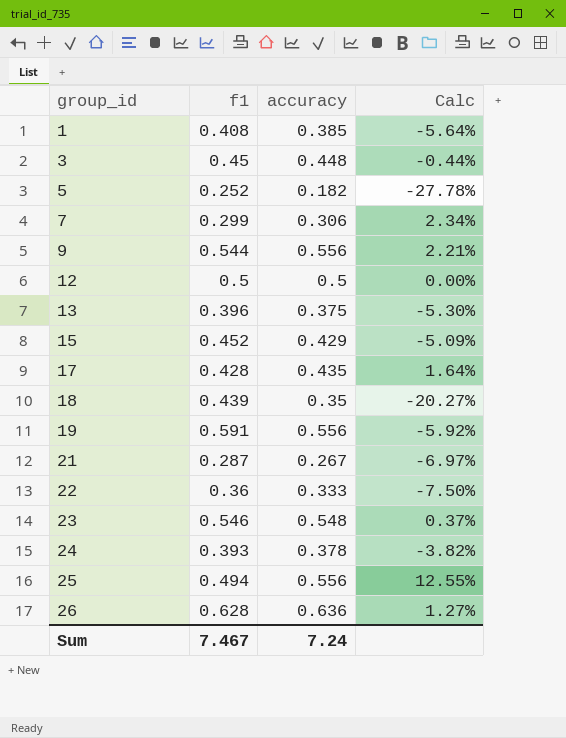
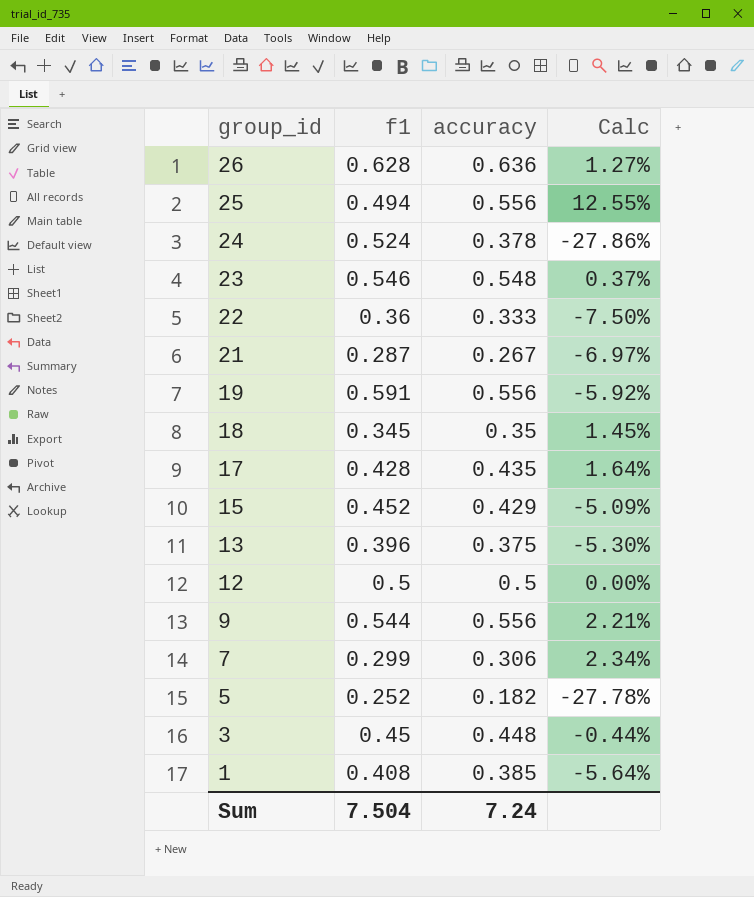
row order: group_id ascending -> group_id descending
24 | f1: 0.393 -> 0.524
24 | Calc: -3.82% -> -27.86%
18 | f1: 0.439 -> 0.345
18 | Calc: -20.27% -> 1.45%
Sum | f1: 7.467 -> 7.504

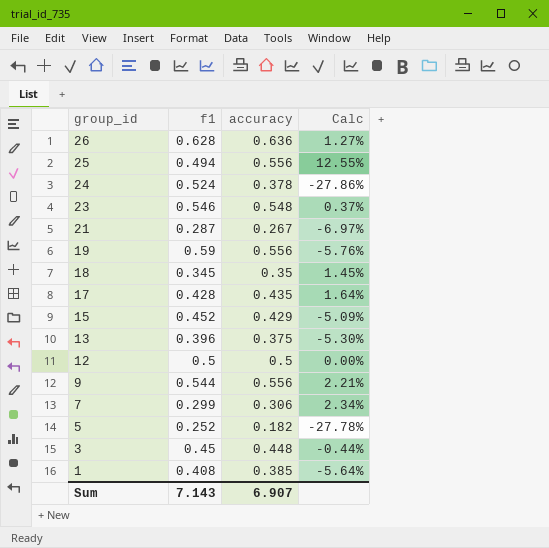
row 22: 0.36 | 0.333 | -7.50% -> none
19 | f1: 0.591 -> 0.59
19 | Calc: -5.92% -> -5.76%
Sum | f1: 7.504 -> 7.143
Sum | accuracy: 7.24 -> 6.907

